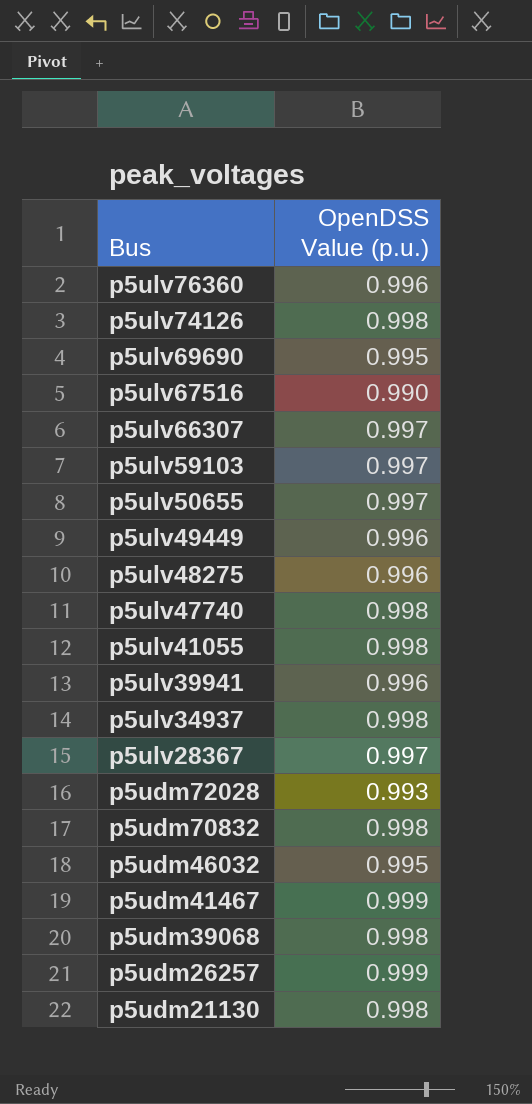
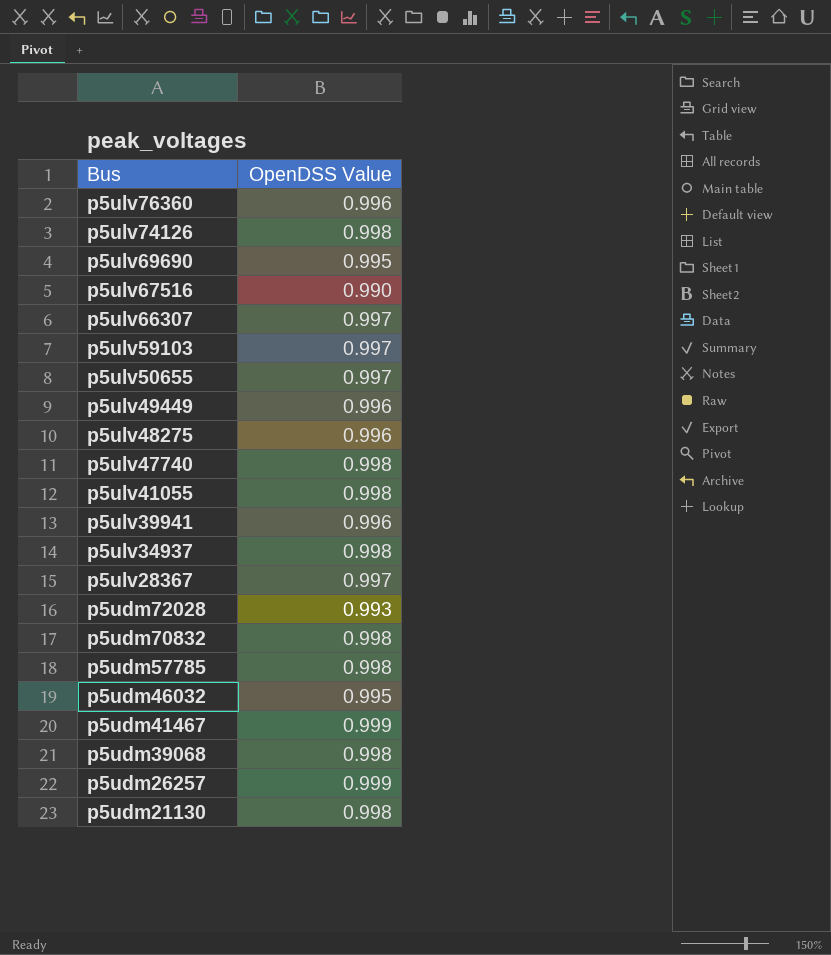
column name: OpenDSS Value (p.u.) -> OpenDSS Value
row p5udm57785: none -> 0.998

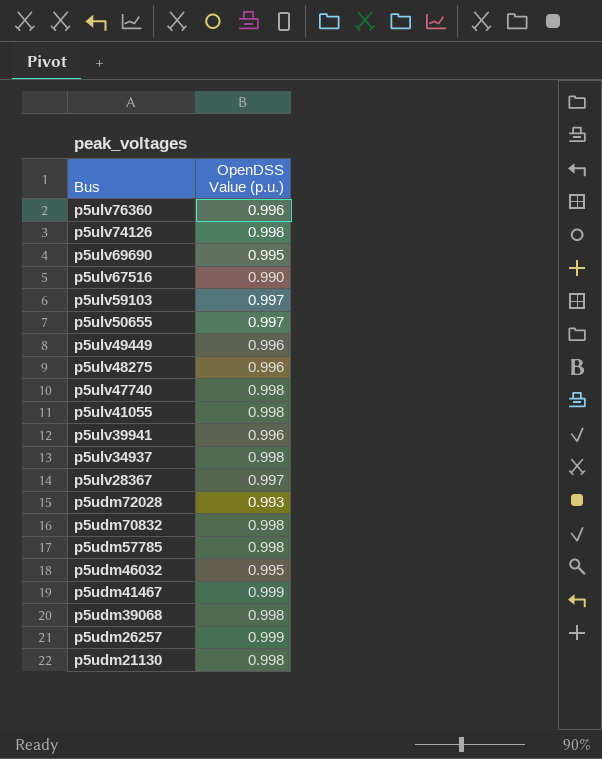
column name: OpenDSS Value -> OpenDSS Value (p.u.)
row p5ulv66307: 0.997 -> none

